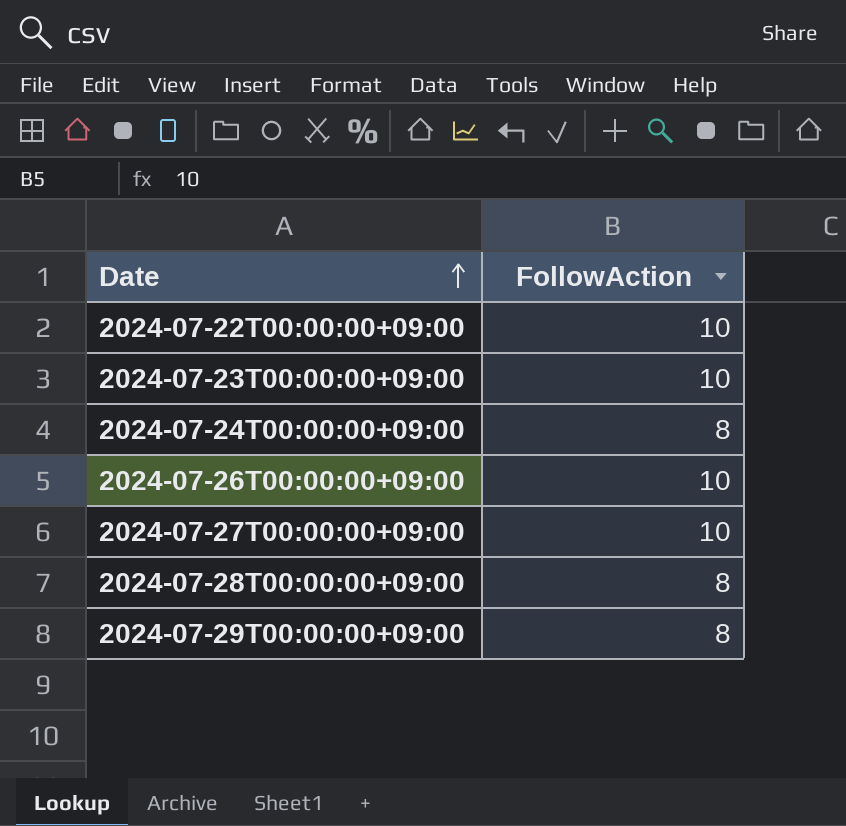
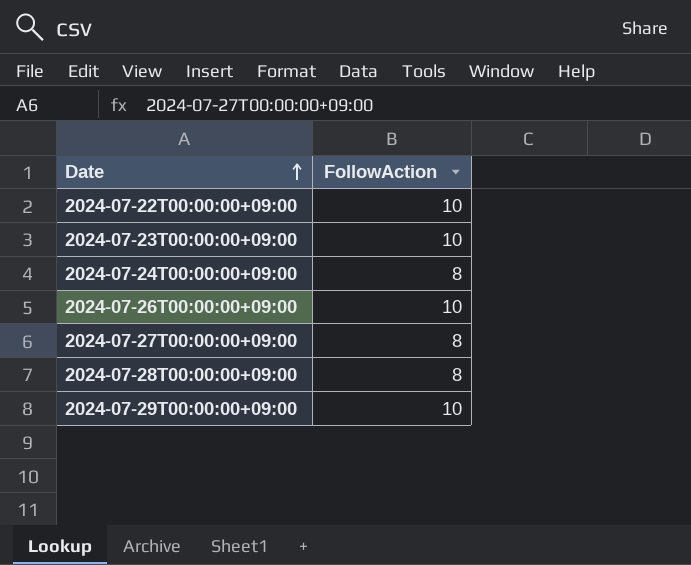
2024-07-27T00:00:00+09:00 | FollowAction: 10 -> 8
2024-07-29T00:00:00+09:00 | FollowAction: 8 -> 10

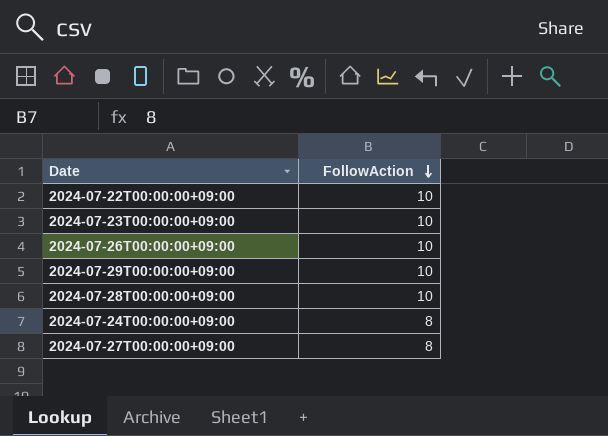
row order: Date ascending -> FollowAction descending
2024-07-28T00:00:00+09:00 | FollowAction: 8 -> 10

